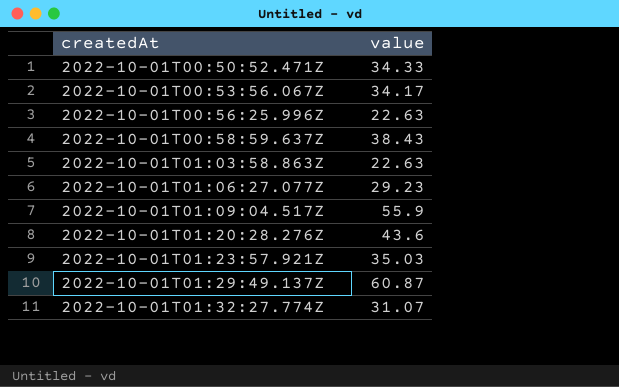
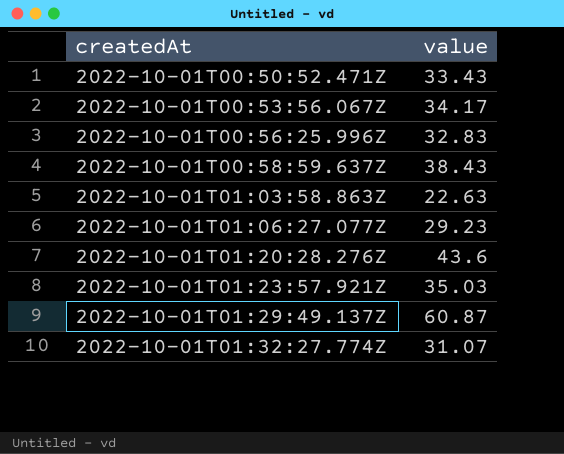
row 2022-10-01T01:09:04.517Z: 55.9 -> none
2022-10-01T00:50:52.471Z | value: 34.33 -> 33.43
2022-10-01T00:56:25.996Z | value: 22.63 -> 32.83

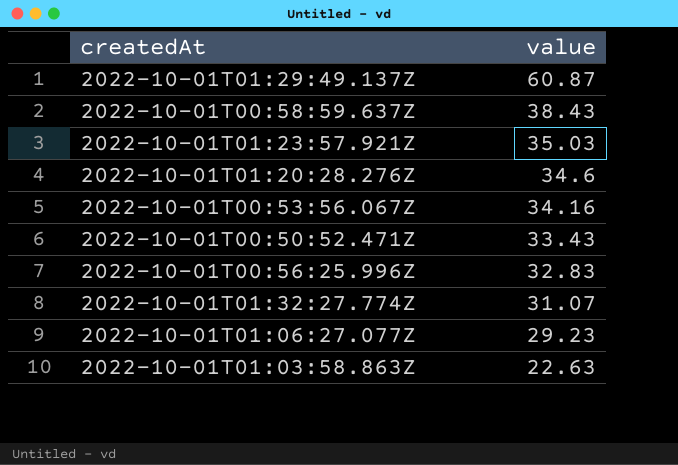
row order: createdAt ascending -> value descending
2022-10-01T01:20:28.276Z | value: 43.6 -> 34.6
2022-10-01T00:53:56.067Z | value: 34.17 -> 34.16

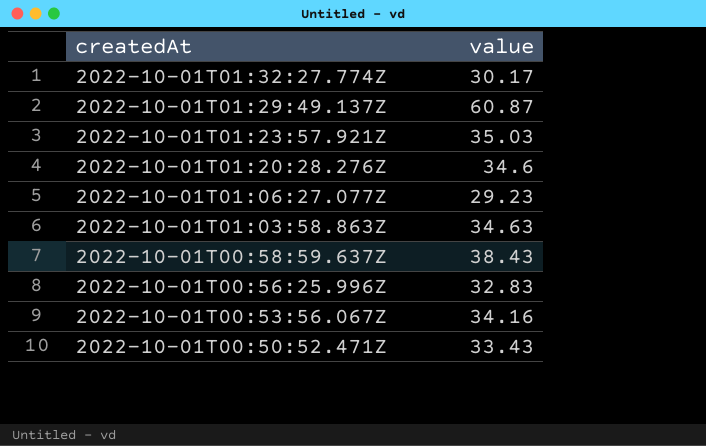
row order: value descending -> createdAt descending
2022-10-01T01:32:27.774Z | value: 31.07 -> 30.17
2022-10-01T01:03:58.863Z | value: 22.63 -> 34.63

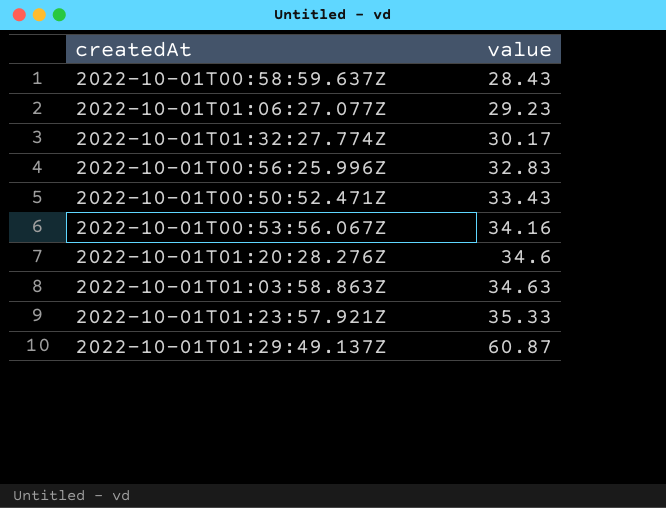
row order: createdAt descending -> value ascending
2022-10-01T00:58:59.637Z | value: 38.43 -> 28.43
2022-10-01T01:23:57.921Z | value: 35.03 -> 35.33

